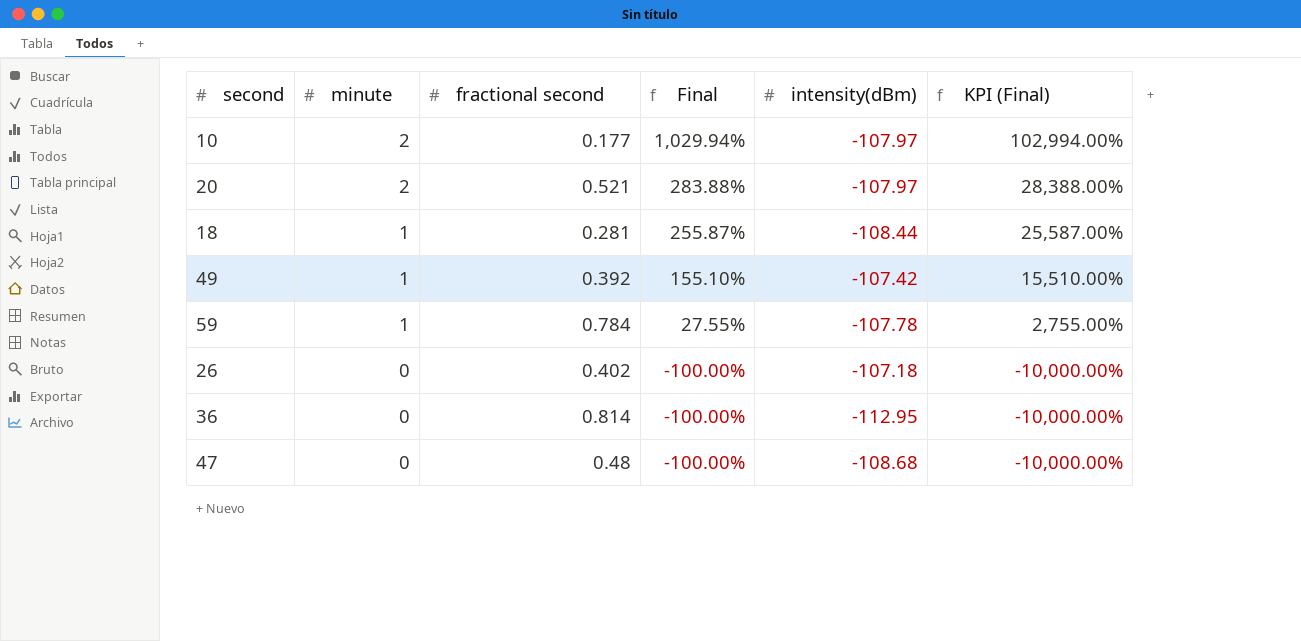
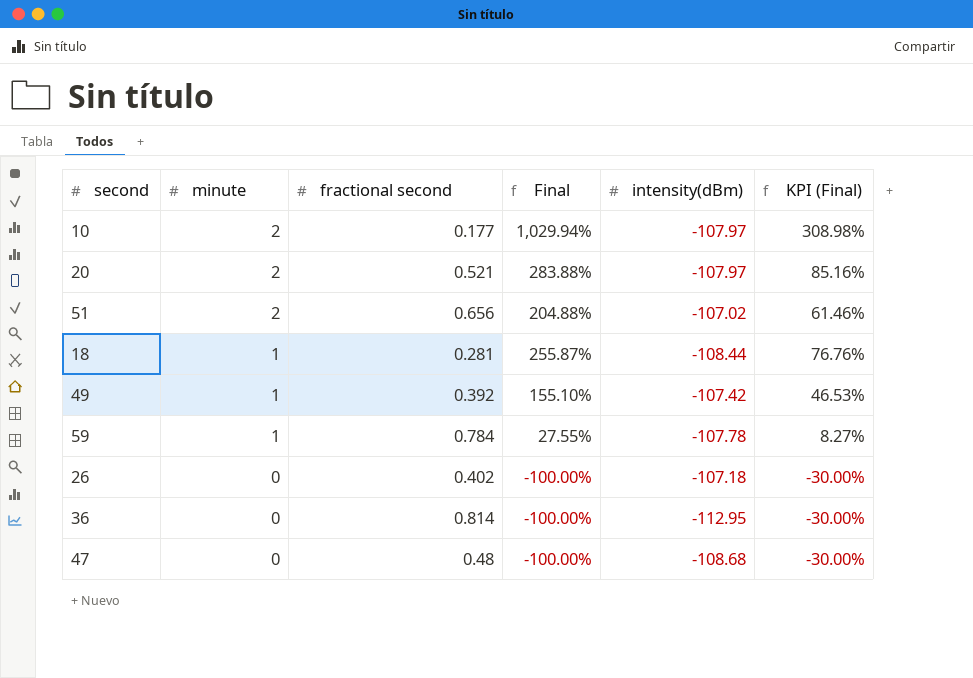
column KPI (Final) | formula: [Final] * 100 -> [Final] * 0.3
row 51: none -> 2 | 0.656 | 204.88% | -107.02 | 61.46%

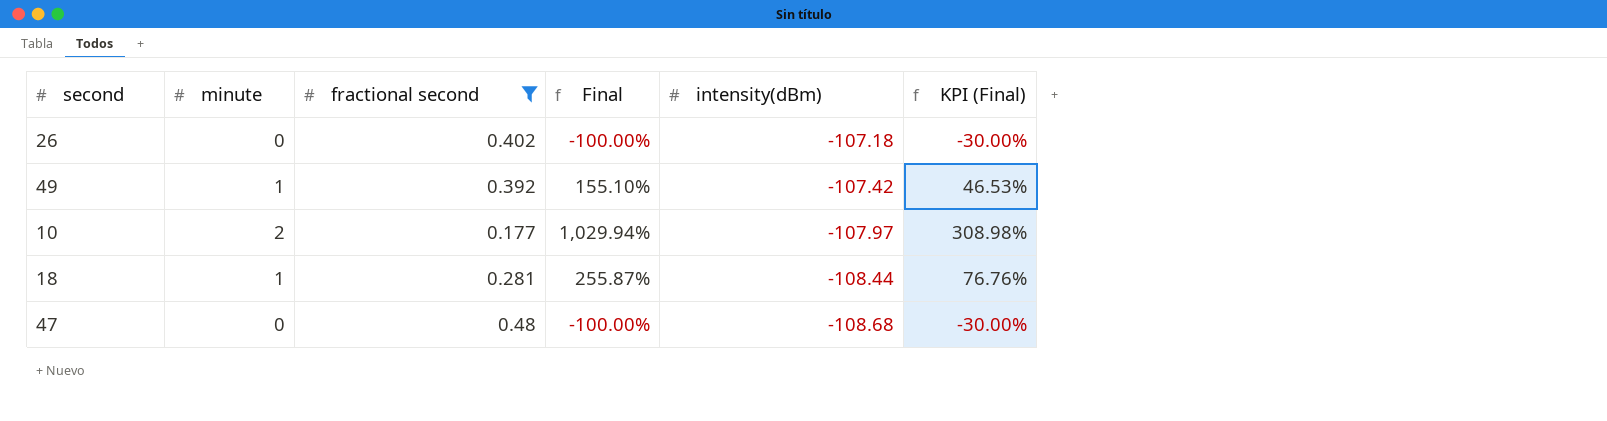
filter: none -> fractional second <= 0.48
row order: minute descending -> intensity(dBm) descending

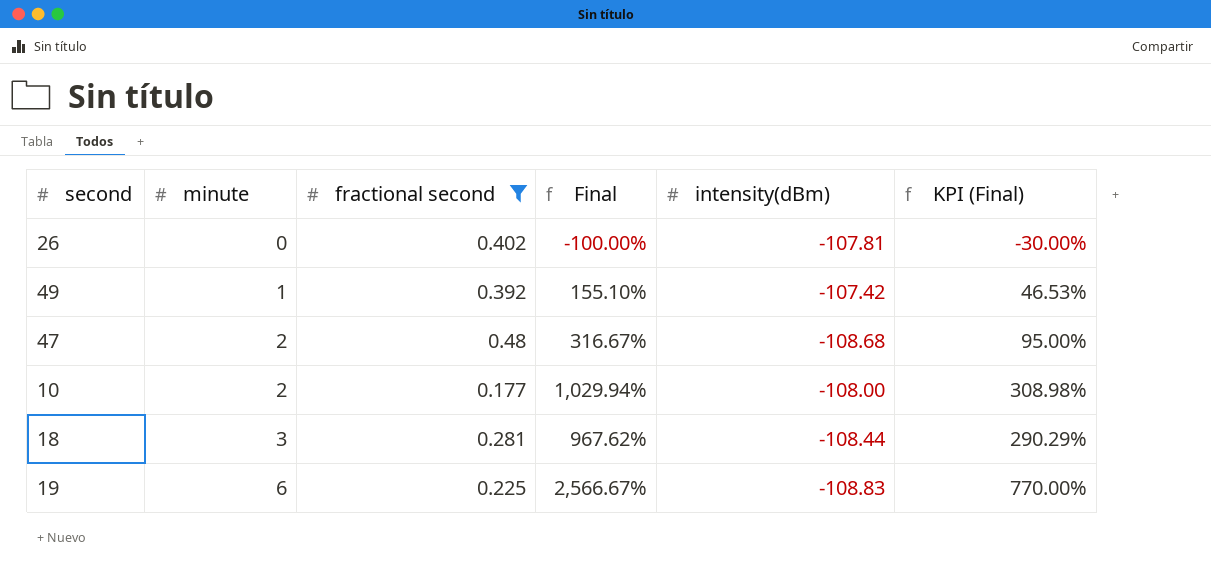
row order: intensity(dBm) descending -> minute ascending
26 | intensity(dBm): -107.18 -> -107.81
47 | minute: 0 -> 2
47 | Final: -100.00% -> 316.67%
47 | KPI (Final): -30.00% -> 95.00%
10 | intensity(dBm): -107.97 -> -108.00
18 | minute: 1 -> 3
18 | Final: 255.87% -> 967.62%
18 | KPI (Final): 76.76% -> 290.29%
row 19: none -> 6 | 0.225 | 2,566.67% | -108.83 | 770.00%

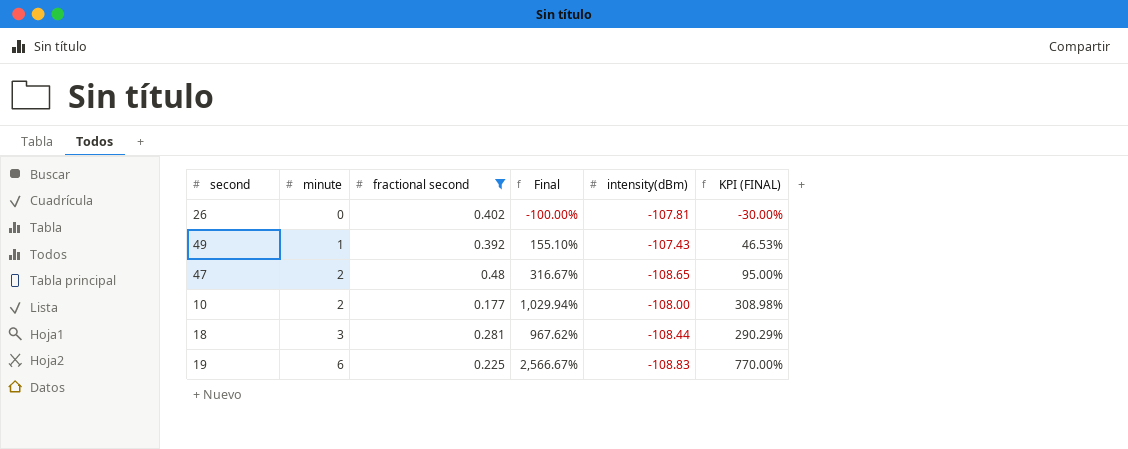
column name: KPI (Final) -> KPI (FINAL)
49 | intensity(dBm): -107.42 -> -107.43
47 | intensity(dBm): -108.68 -> -108.65

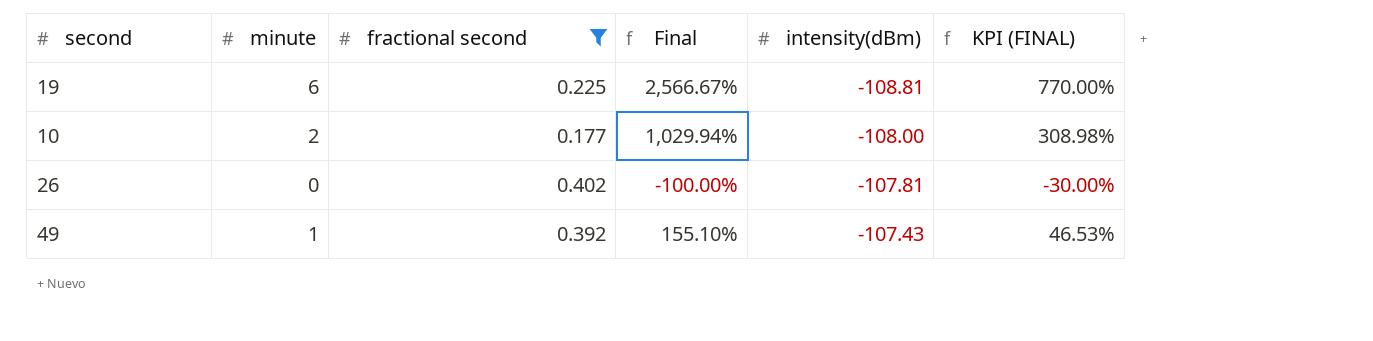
row order: minute ascending -> intensity(dBm) ascending
row 47: 2 | 0.48 | 316.67% | -108.65 | 95.00% -> none
row 18: 3 | 0.281 | 967.62% | -108.44 | 290.29% -> none
19 | intensity(dBm): -108.83 -> -108.81

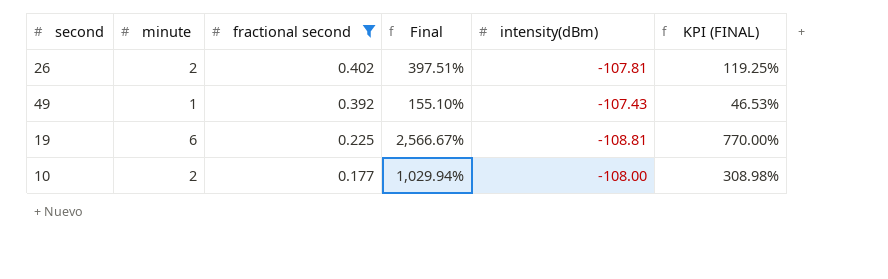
row order: intensity(dBm) ascending -> fractional second descending
26 | minute: 0 -> 2
26 | Final: -100.00% -> 397.51%
26 | KPI (FINAL): -30.00% -> 119.25%

